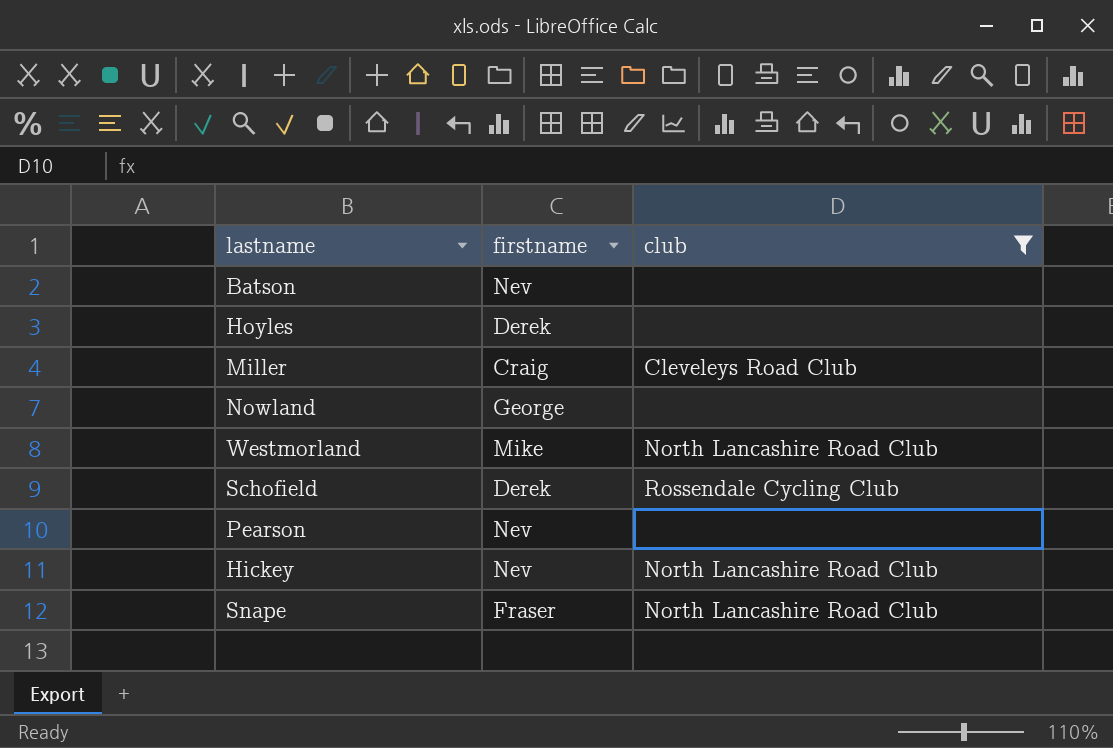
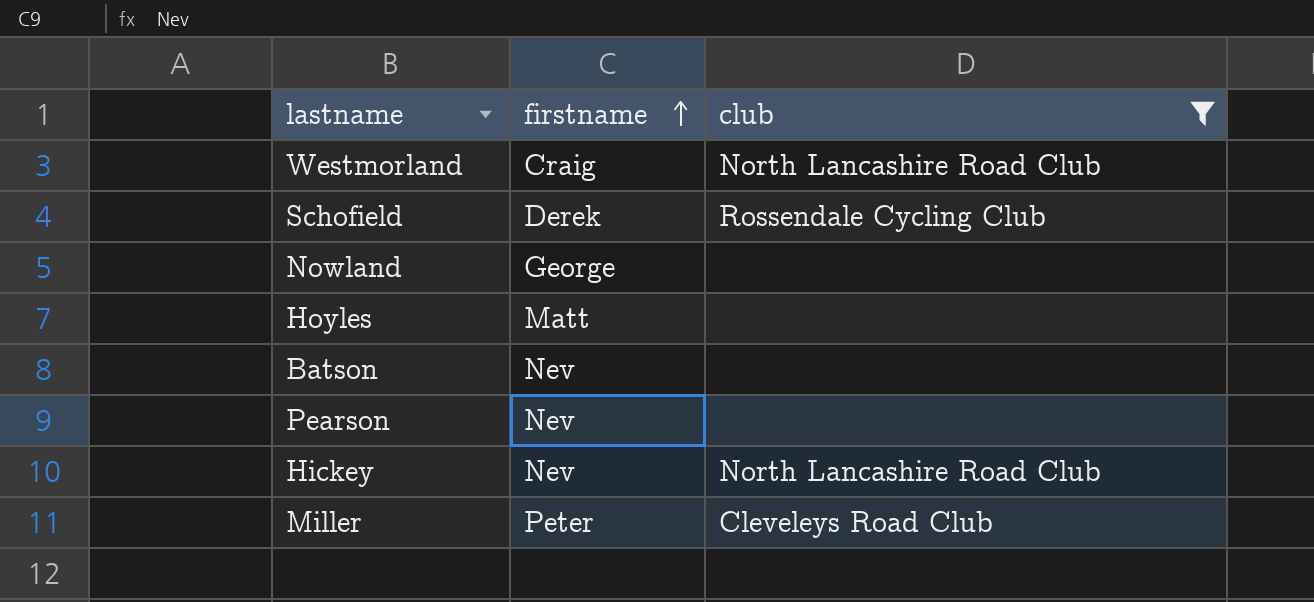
row order: none -> firstname ascending
row Snape: Fraser | North Lancashire Road Club -> none
Westmorland | firstname: Mike -> Craig
Hoyles | firstname: Derek -> Matt
Miller | firstname: Craig -> Peter

